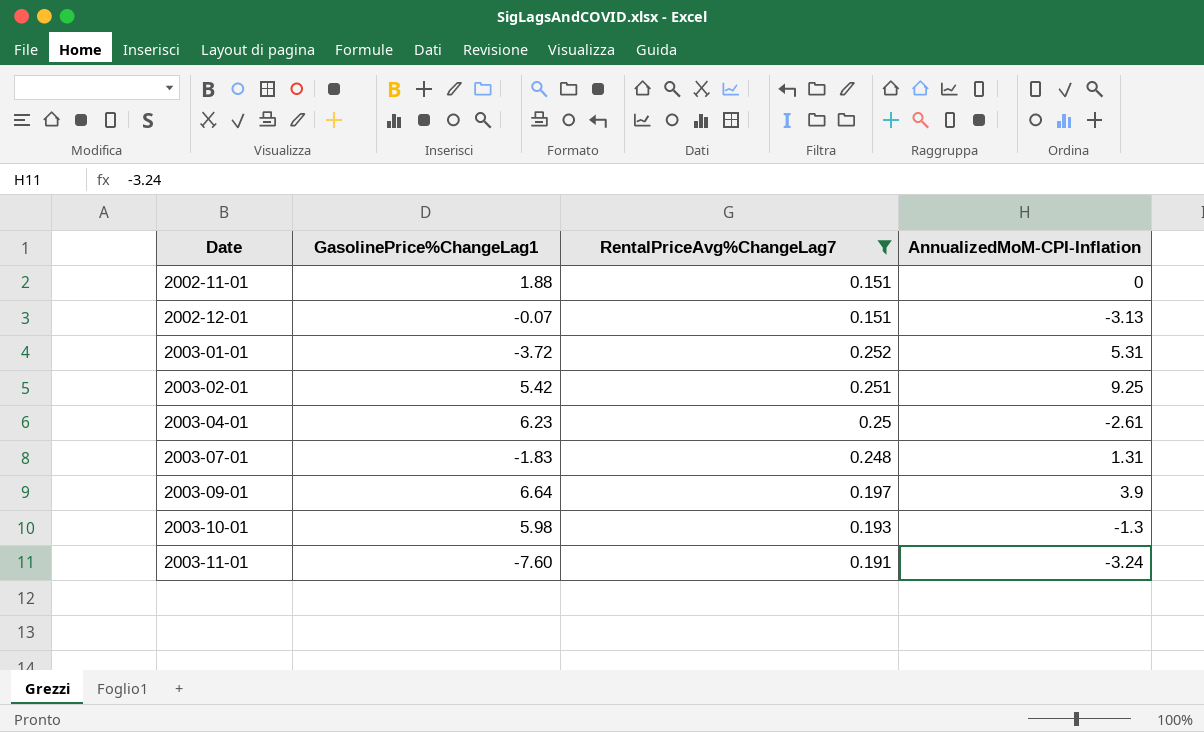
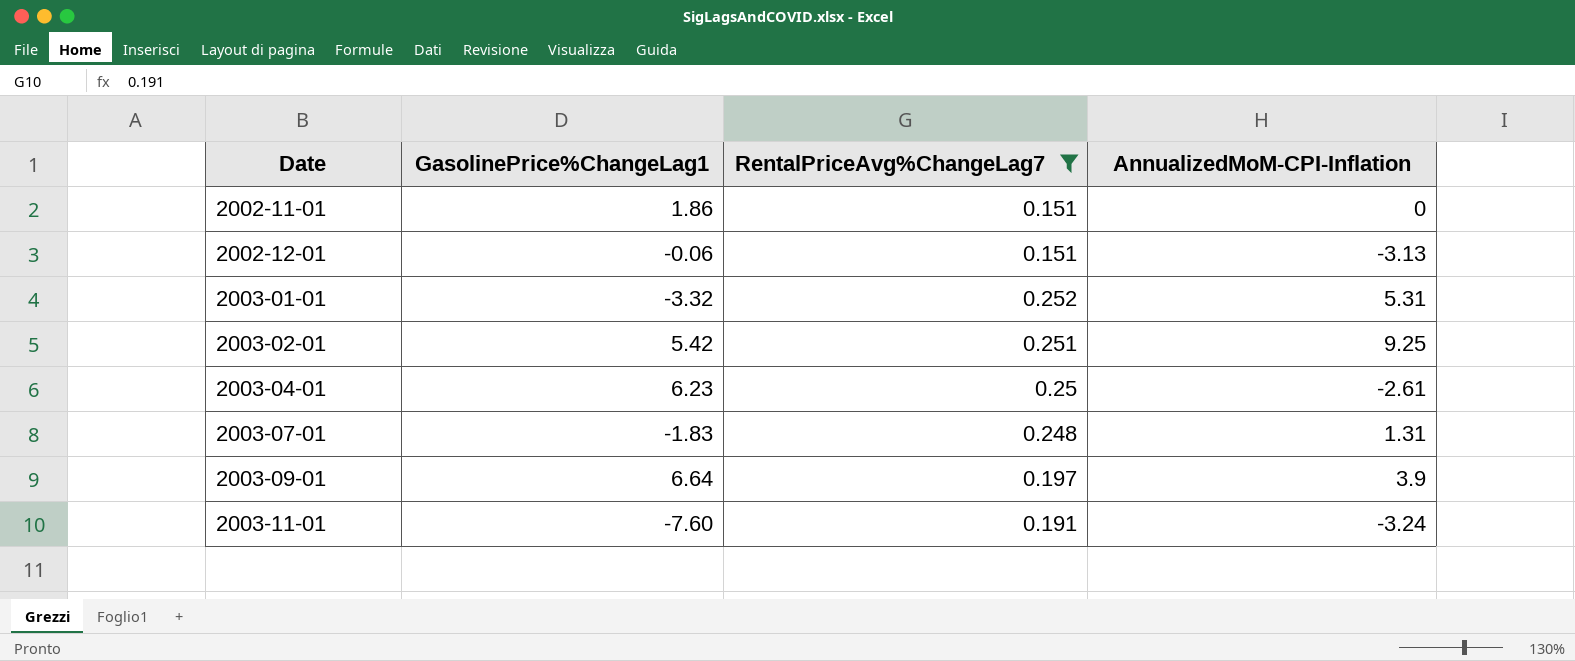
row 2003-10-01: 5.98 | 0.193 | -1.3 -> none
2002-11-01 | GasolinePrice%ChangeLag1: 1.88 -> 1.86
2002-12-01 | GasolinePrice%ChangeLag1: -0.07 -> -0.06
2003-01-01 | GasolinePrice%ChangeLag1: -3.72 -> -3.32

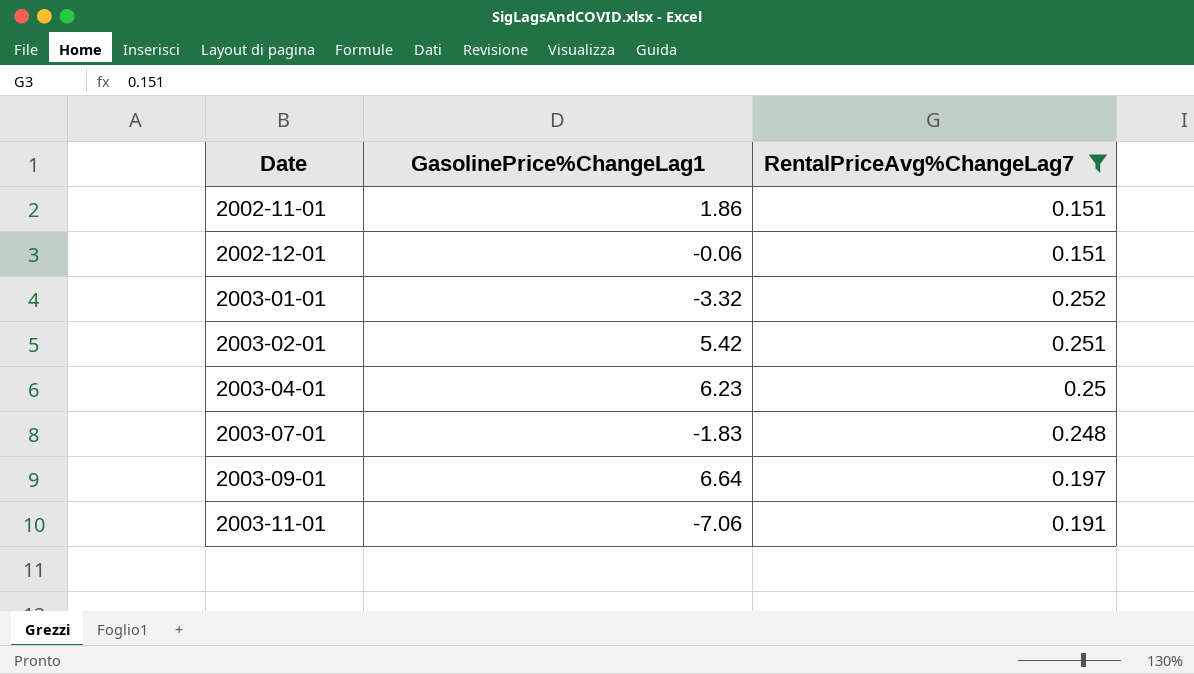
column AnnualizedMoM-CPI-Inflation | position: 4 -> none
2003-11-01 | GasolinePrice%ChangeLag1: -7.60 -> -7.06

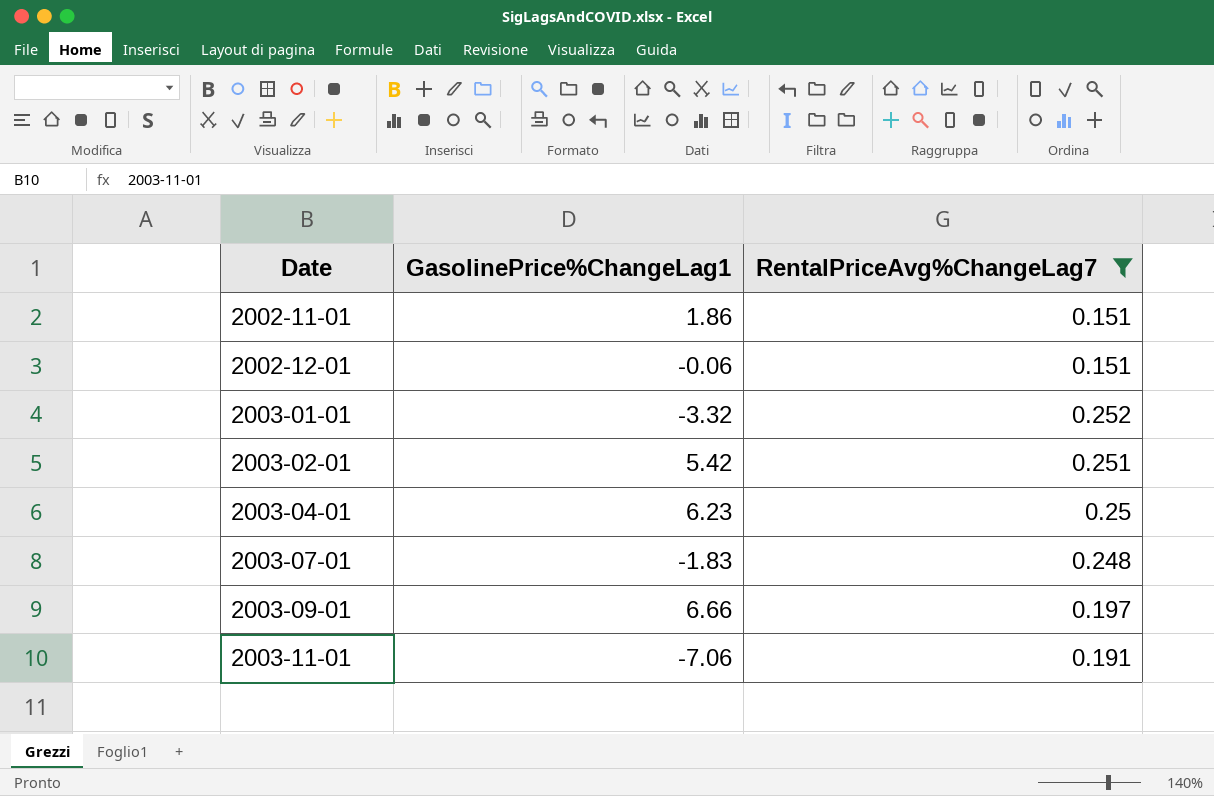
2003-09-01 | GasolinePrice%ChangeLag1: 6.64 -> 6.66

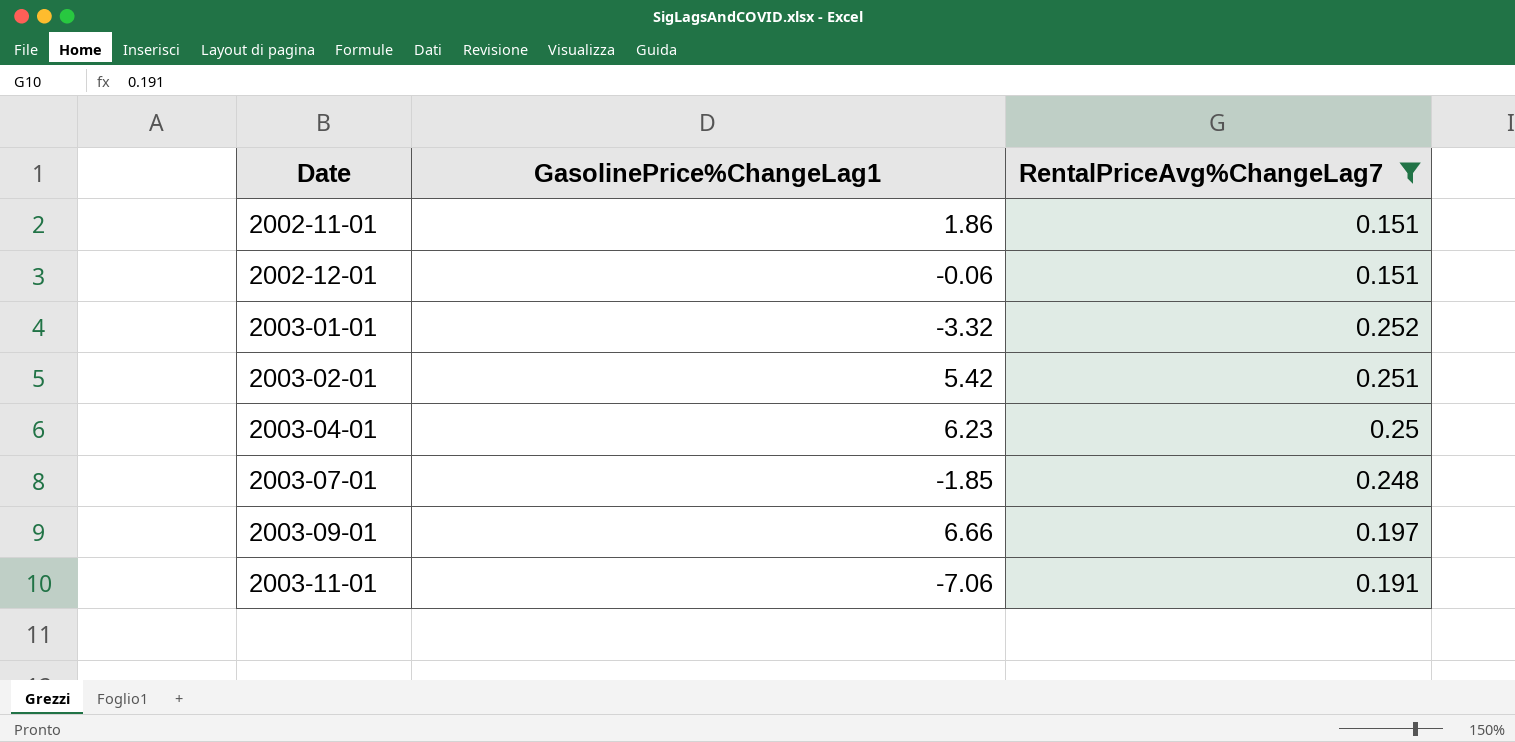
2003-07-01 | GasolinePrice%ChangeLag1: -1.83 -> -1.85

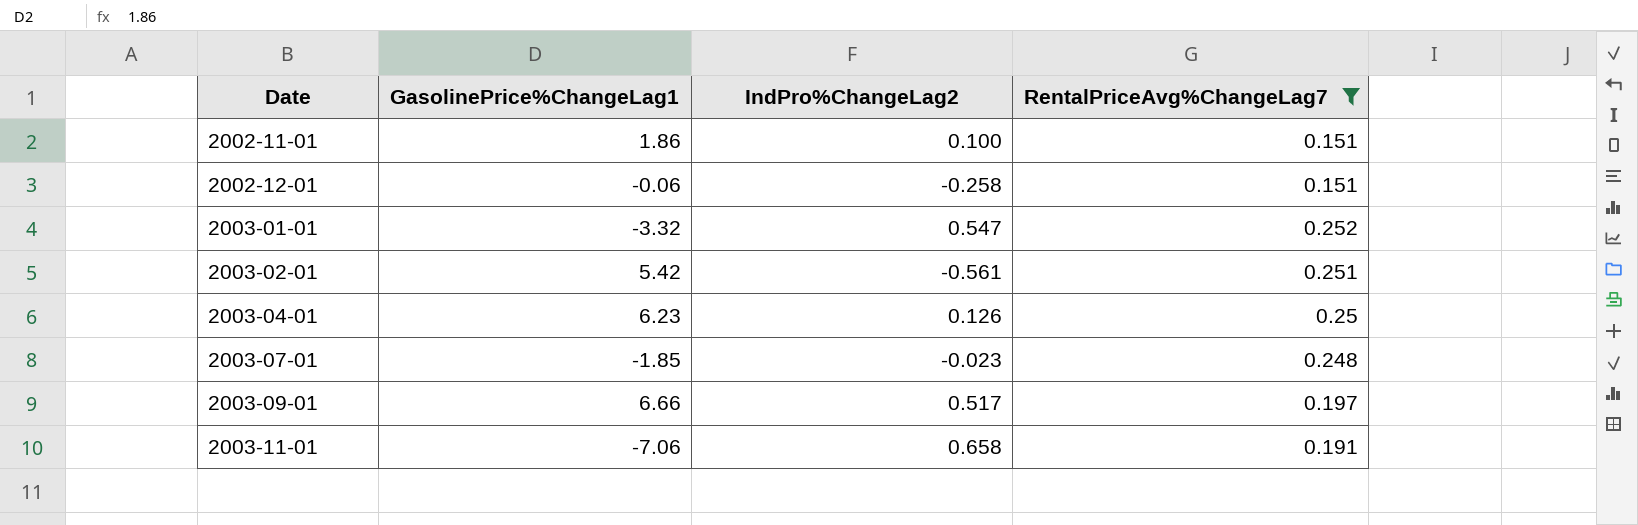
column IndPro%ChangeLag2 | position: none -> 3

